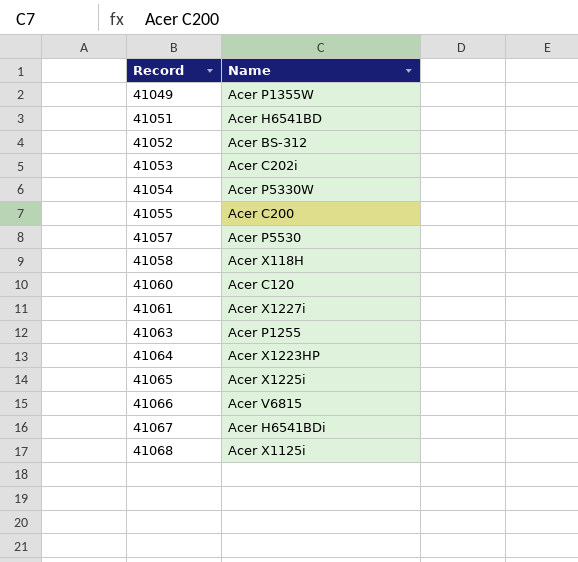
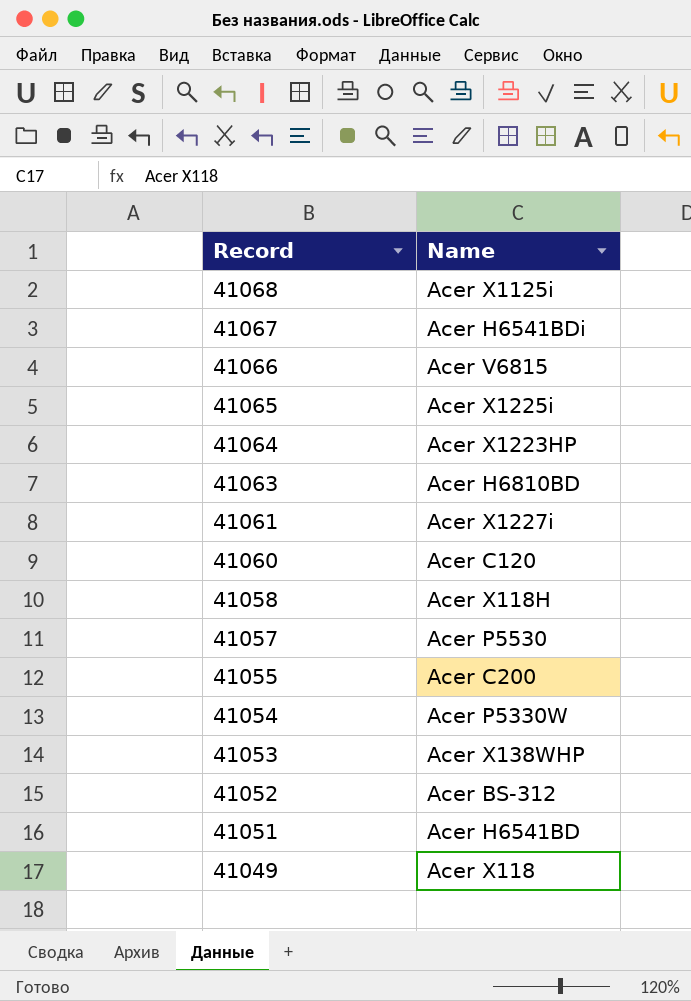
row order: Record ascending -> Record descending
41063 | Name: Acer P1255 -> Acer H6810BD
41053 | Name: Acer C202i -> Acer X138WHP
41049 | Name: Acer P1355W -> Acer X118

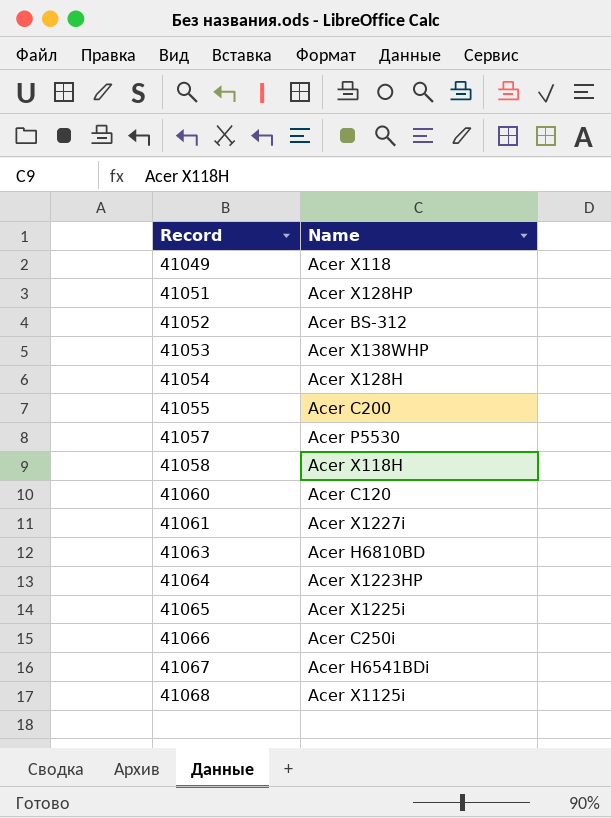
row order: Record descending -> Record ascending
41051 | Name: Acer H6541BD -> Acer X128HP
41054 | Name: Acer P5330W -> Acer X128H
41066 | Name: Acer V6815 -> Acer C250i

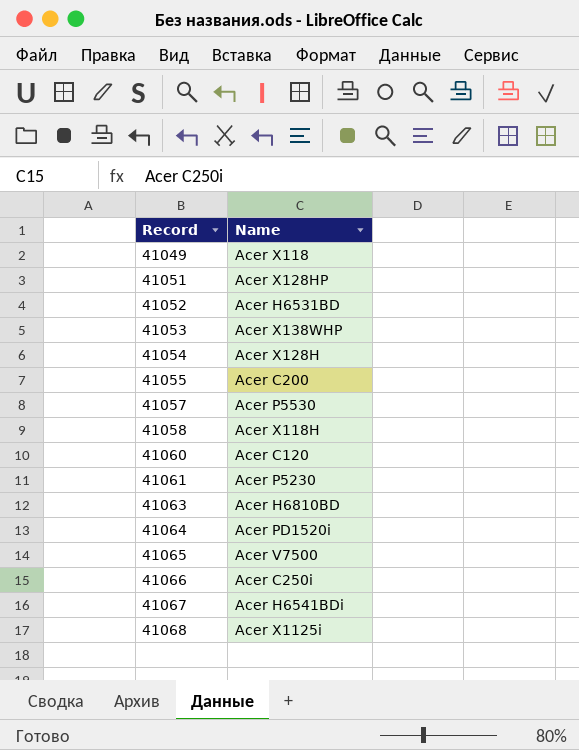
41052 | Name: Acer BS-312 -> Acer H6531BD
41061 | Name: Acer X1227i -> Acer P5230
41064 | Name: Acer X1223HP -> Acer PD1520i
41065 | Name: Acer X1225i -> Acer V7500

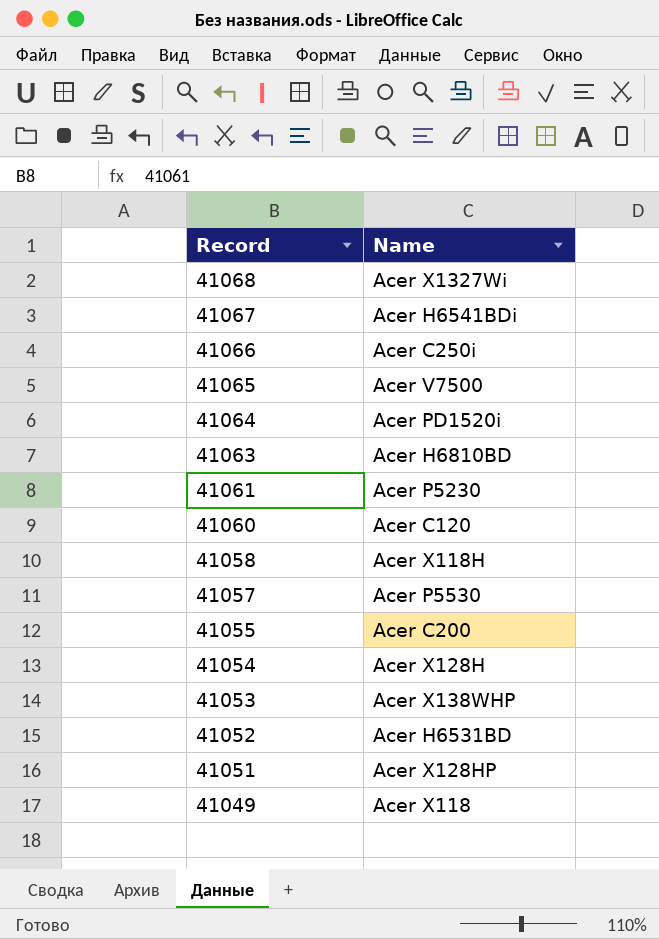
row order: Record ascending -> Record descending
41068 | Name: Acer X1125i -> Acer X1327Wi

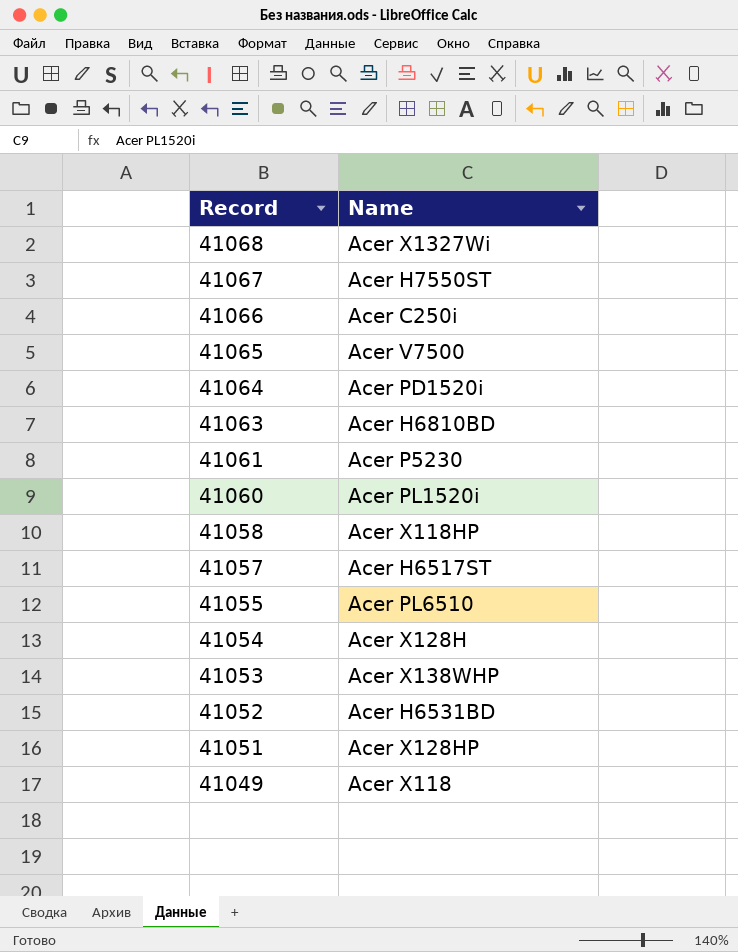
41067 | Name: Acer H6541BDi -> Acer H7550ST
41060 | Name: Acer C120 -> Acer PL1520i
41058 | Name: Acer X118H -> Acer X118HP
41057 | Name: Acer P5530 -> Acer H6517ST
41055 | Name: Acer C200 -> Acer PL6510

